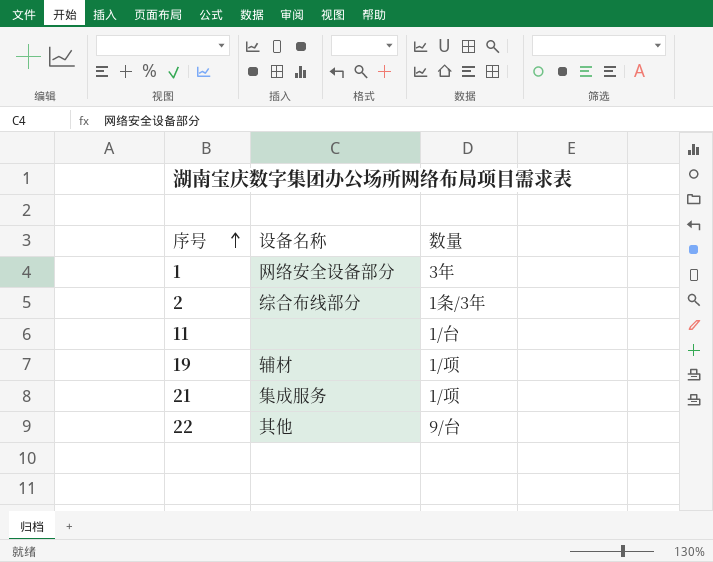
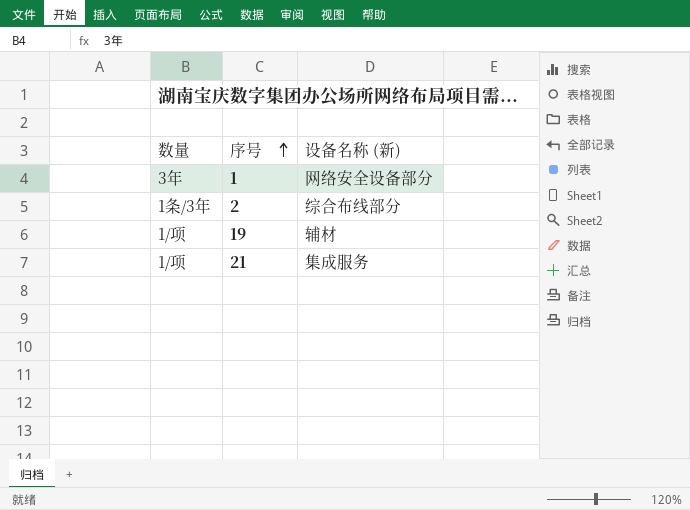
column 数量 | position: 3 -> 1
column name: 设备名称 -> 设备名称 (新)
row 11: none | 1/台 -> none
row 22: 其他 | 9/台 -> none

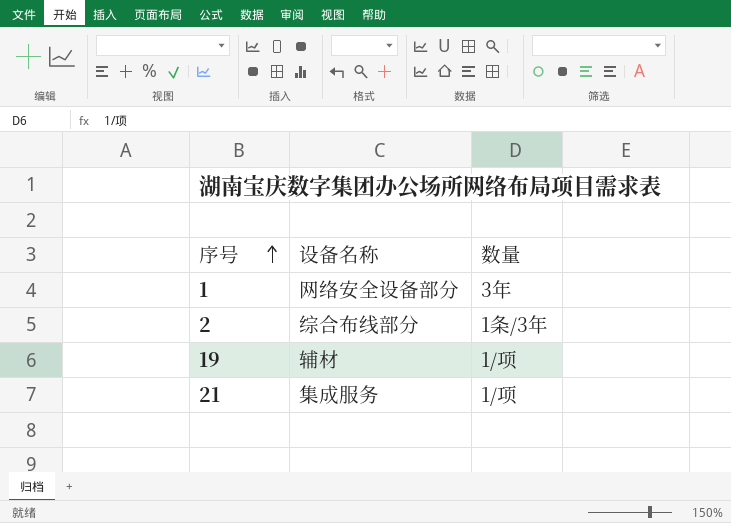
column name: 设备名称 (新) -> 设备名称
column 数量 | position: 1 -> 3

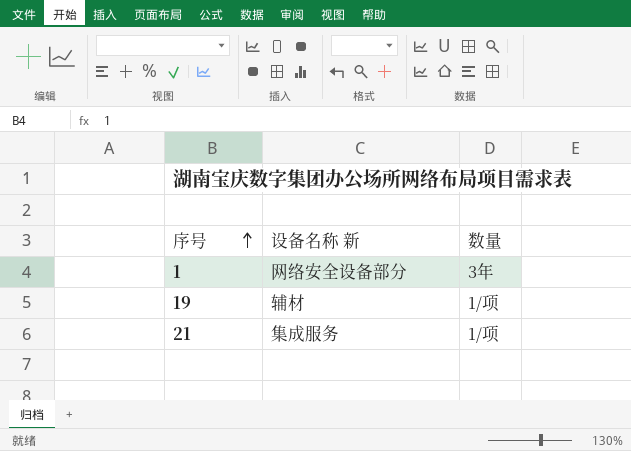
column name: 设备名称 -> 设备名称 新
row 2: 综合布线部分 | 1条/3年 -> none

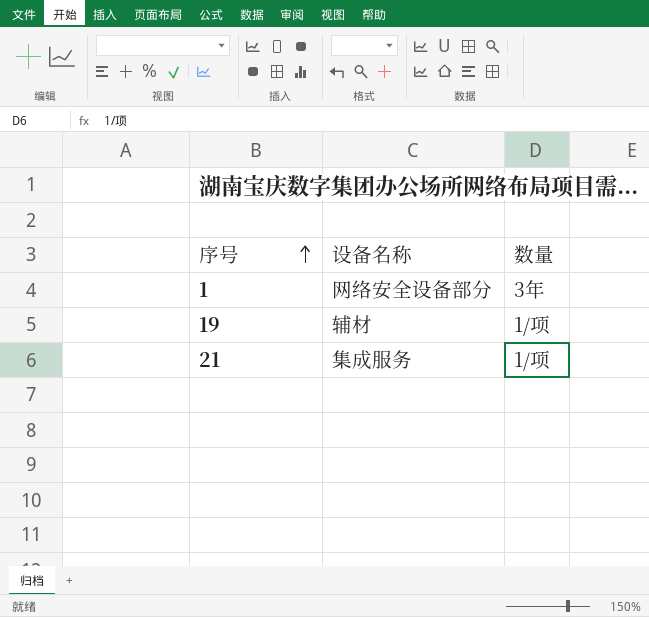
column name: 设备名称 新 -> 设备名称

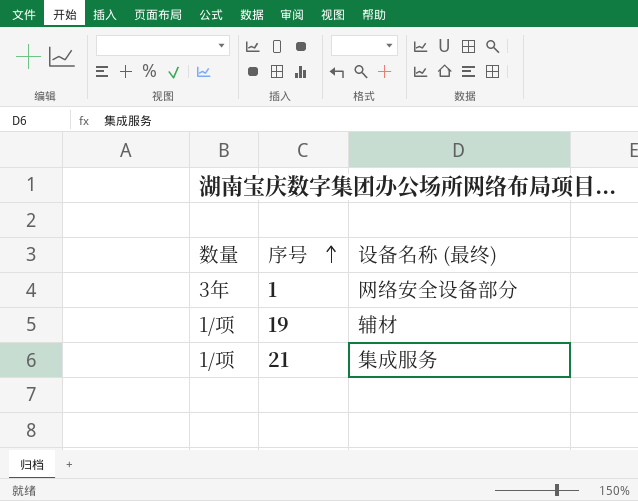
column 数量 | position: 3 -> 1
column name: 设备名称 -> 设备名称 (最终)

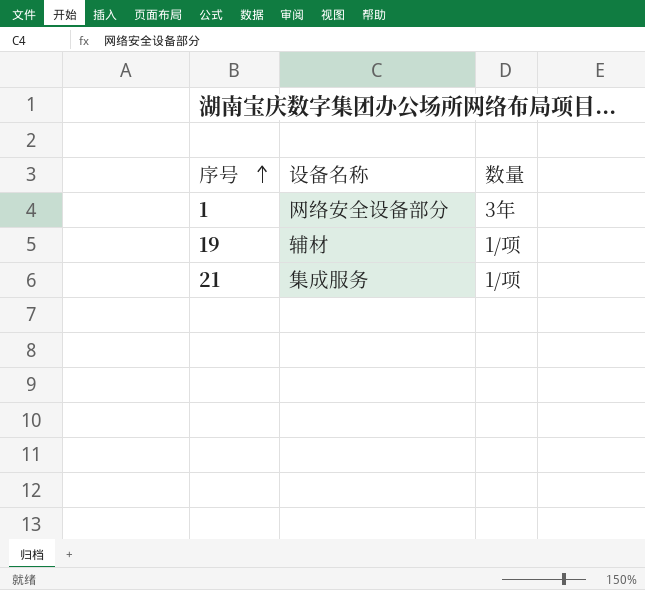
column name: 设备名称 (最终) -> 设备名称
column 数量 | position: 1 -> 3

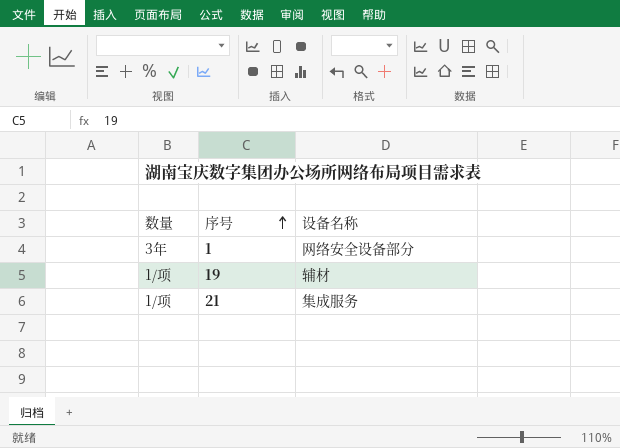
column 数量 | position: 3 -> 1

